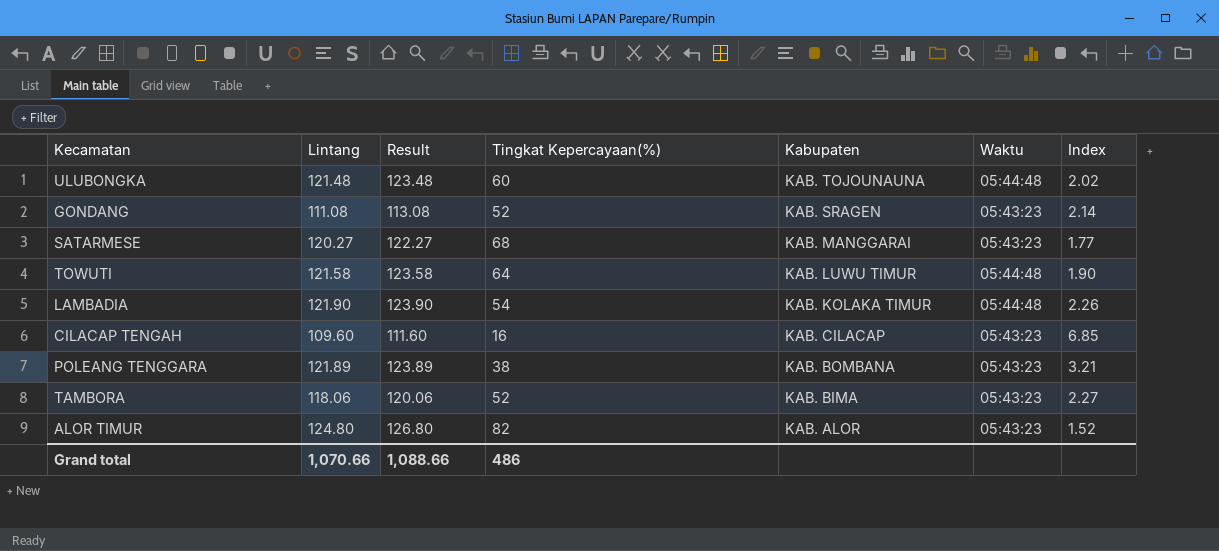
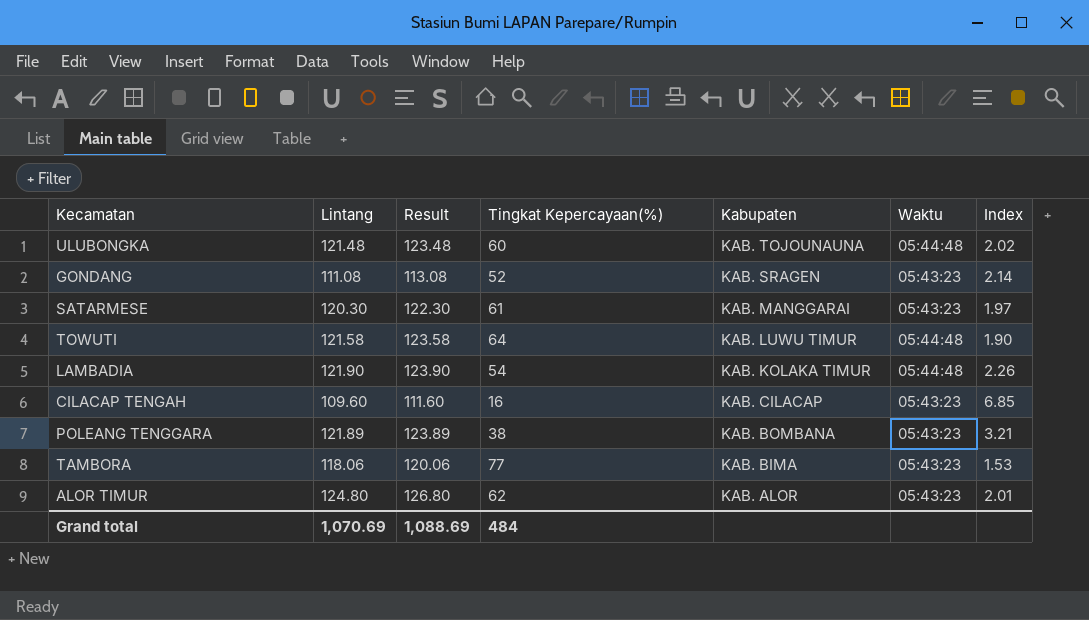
SATARMESE | Lintang: 120.27 -> 120.30
SATARMESE | Result: 122.27 -> 122.30
SATARMESE | Tingkat Kepercayaan(%): 68 -> 61
SATARMESE | Index: 1.77 -> 1.97
TAMBORA | Tingkat Kepercayaan(%): 52 -> 77
TAMBORA | Index: 2.27 -> 1.53
ALOR TIMUR | Tingkat Kepercayaan(%): 82 -> 62
ALOR TIMUR | Index: 1.52 -> 2.01
Grand total | Lintang: 1,070.66 -> 1,070.69
Grand total | Result: 1,088.66 -> 1,088.69
Grand total | Tingkat Kepercayaan(%): 486 -> 484

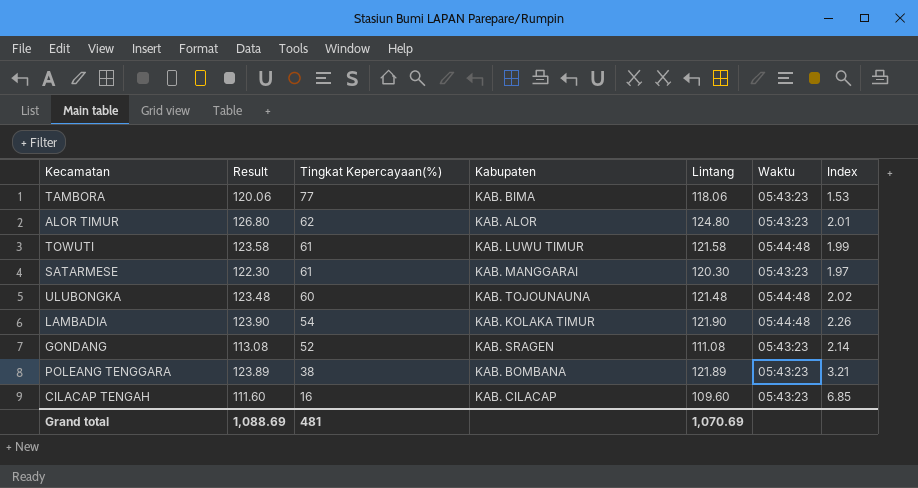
row order: Kabupaten descending -> Tingkat Kepercayaan(%) descending
column Lintang | position: 2 -> 5
TOWUTI | Tingkat Kepercayaan(%): 64 -> 61
TOWUTI | Index: 1.90 -> 1.99
Grand total | Tingkat Kepercayaan(%): 484 -> 481

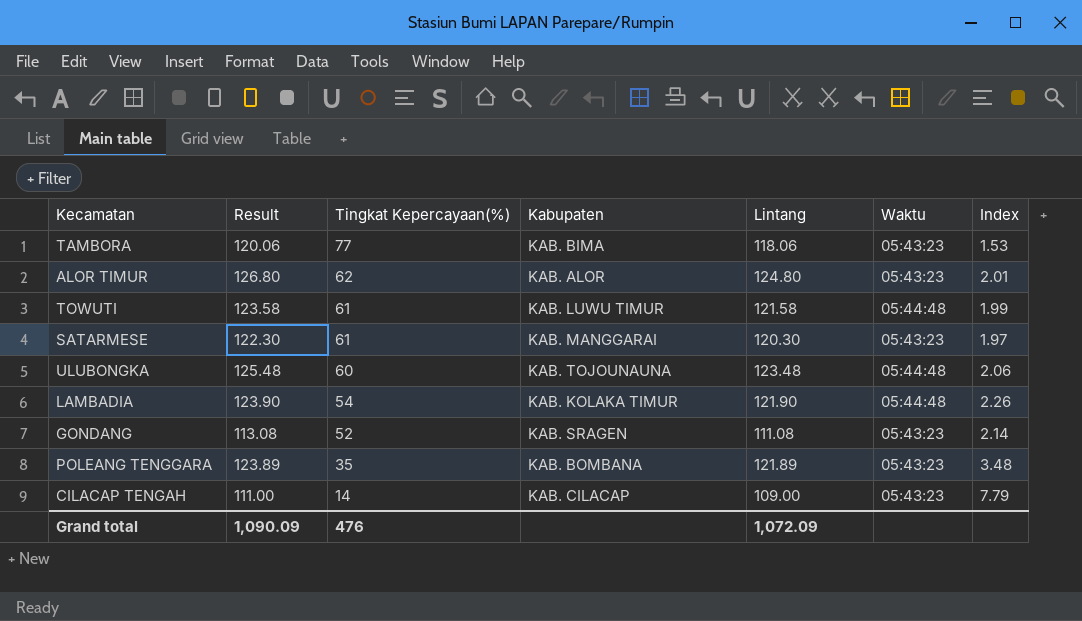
ULUBONGKA | Result: 123.48 -> 125.48
ULUBONGKA | Lintang: 121.48 -> 123.48
ULUBONGKA | Index: 2.02 -> 2.06
POLEANG TENGGARA | Tingkat Kepercayaan(%): 38 -> 35
POLEANG TENGGARA | Index: 3.21 -> 3.48
CILACAP TENGAH | Result: 111.60 -> 111.00
CILACAP TENGAH | Tingkat Kepercayaan(%): 16 -> 14
CILACAP TENGAH | Lintang: 109.60 -> 109.00
CILACAP TENGAH | Index: 6.85 -> 7.79
Grand total | Result: 1,088.69 -> 1,090.09
Grand total | Tingkat Kepercayaan(%): 481 -> 476
Grand total | Lintang: 1,070.69 -> 1,072.09

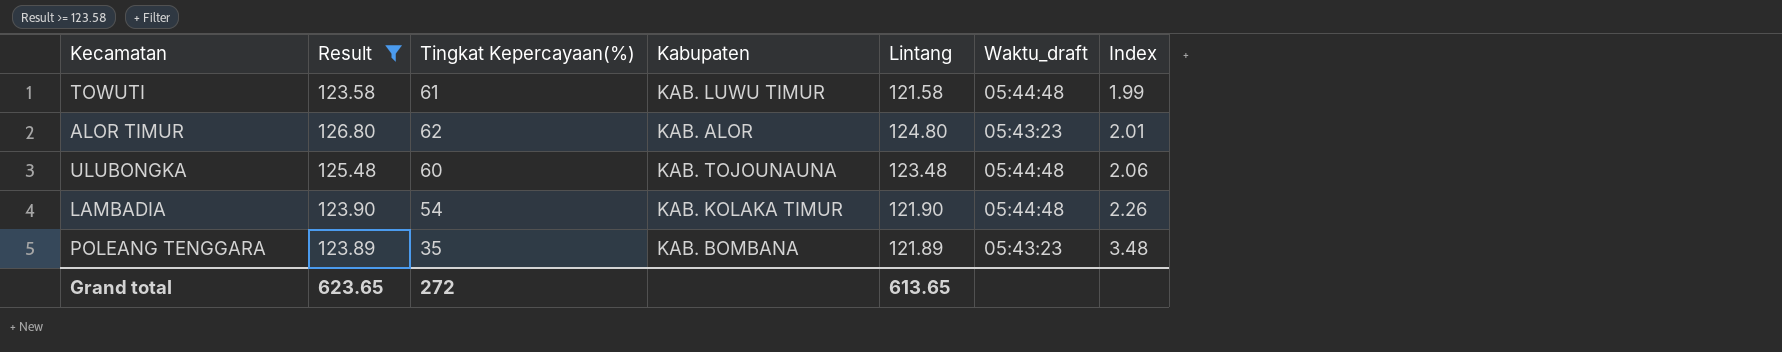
filter: none -> Result >= 123.58
row order: Tingkat Kepercayaan(%) descending -> Index ascending
column name: Waktu -> Waktu_draft
Grand total | Result: 1,090.09 -> 623.65
Grand total | Tingkat Kepercayaan(%): 476 -> 272
Grand total | Lintang: 1,072.09 -> 613.65

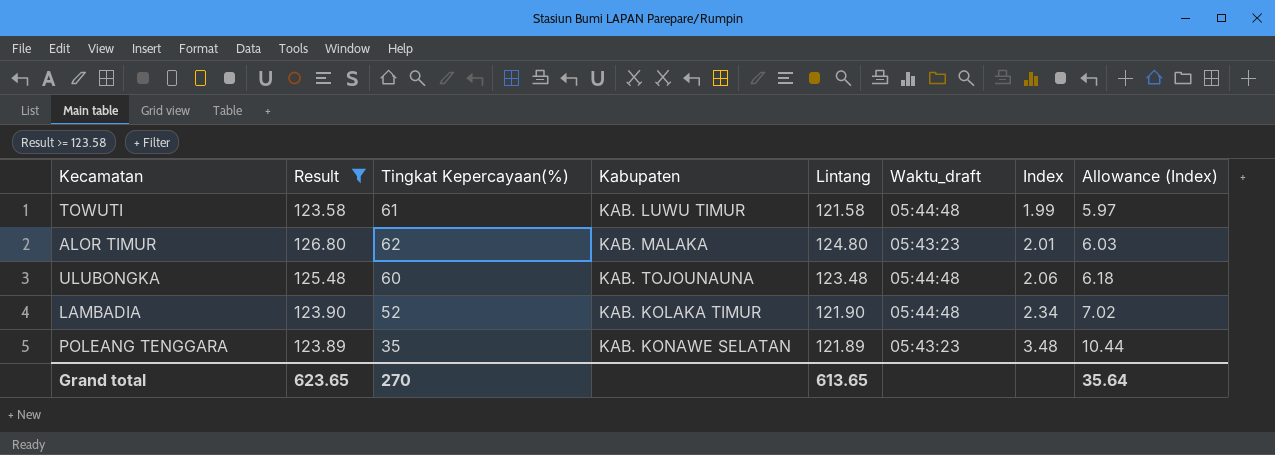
column Allowance (Index) | formula: none -> [Index] * 3
ALOR TIMUR | Kabupaten: KAB. ALOR -> KAB. MALAKA
LAMBADIA | Tingkat Kepercayaan(%): 54 -> 52
LAMBADIA | Index: 2.26 -> 2.34
POLEANG TENGGARA | Kabupaten: KAB. BOMBANA -> KAB. KONAWE SELATAN
Grand total | Tingkat Kepercayaan(%): 272 -> 270

